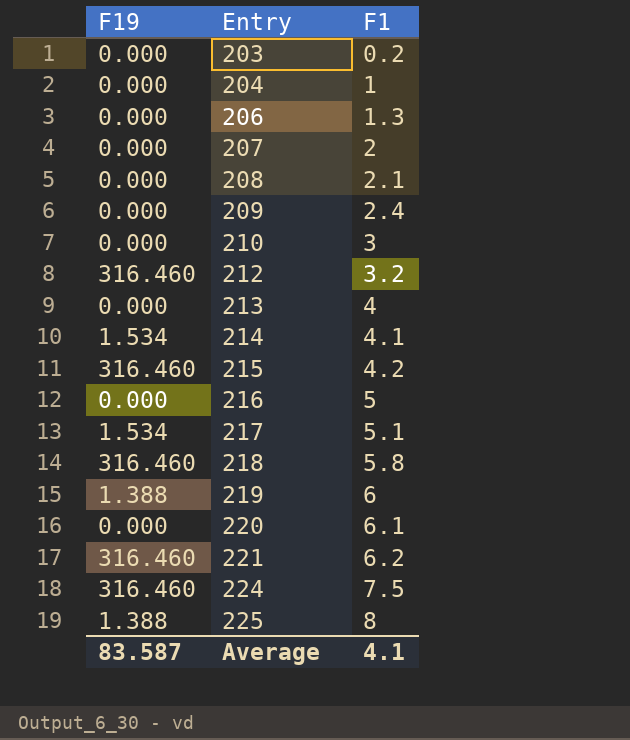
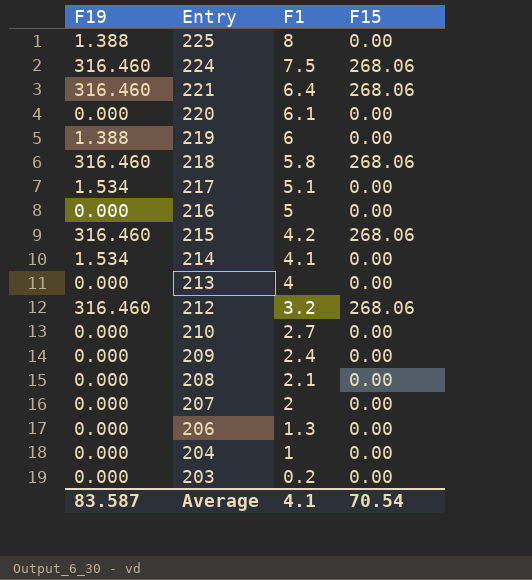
row order: Entry ascending -> Entry descending
column F15 | position: none -> 4
221 | F1: 6.2 -> 6.4
210 | F1: 3 -> 2.7

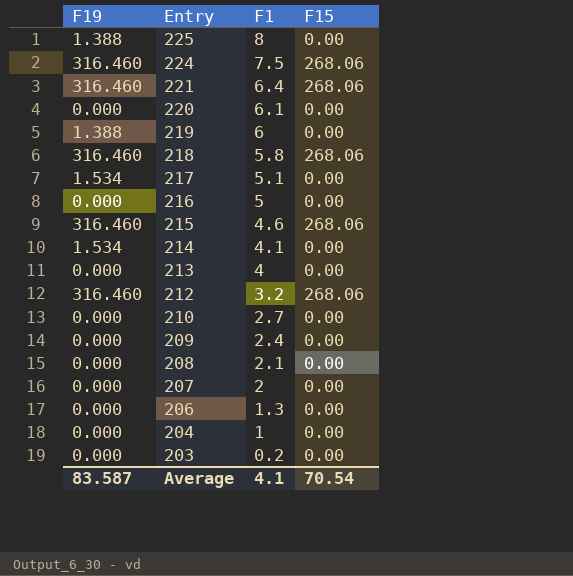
215 | F1: 4.2 -> 4.6

